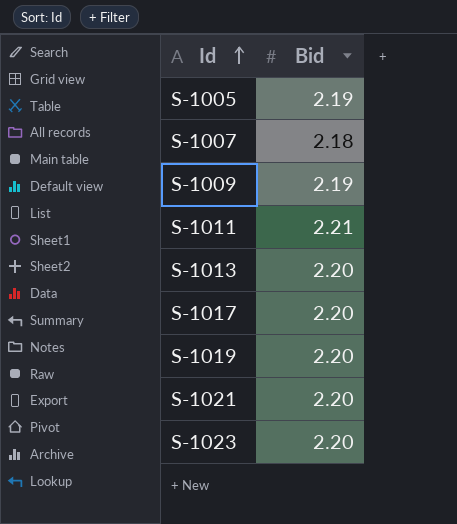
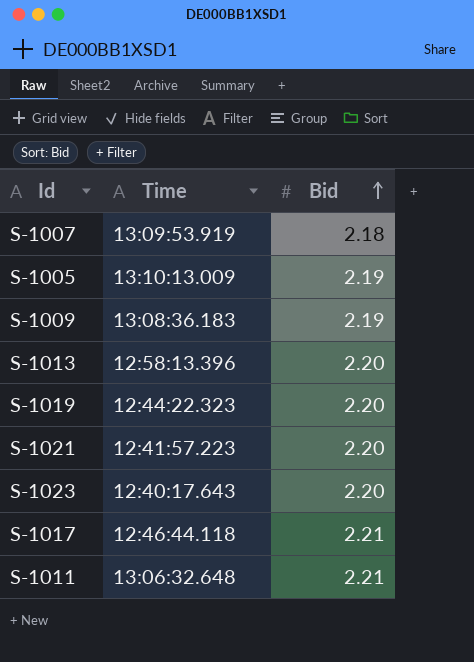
row order: Id ascending -> Bid ascending
column Time | position: none -> 2
S-1017 | Bid: 2.20 -> 2.21

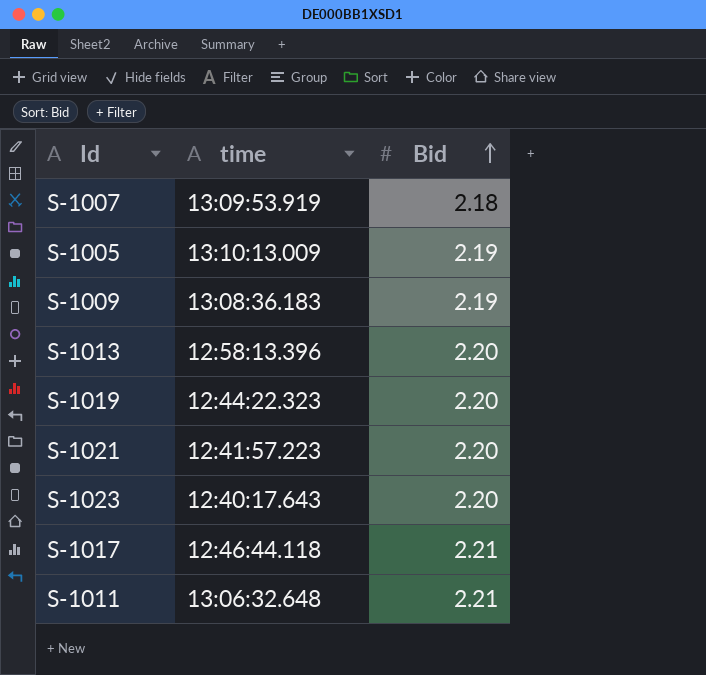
column name: Time -> time

